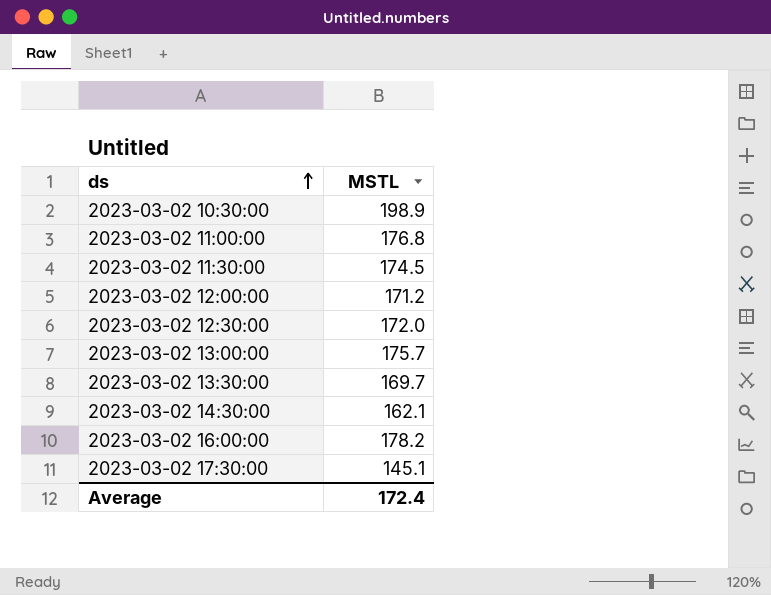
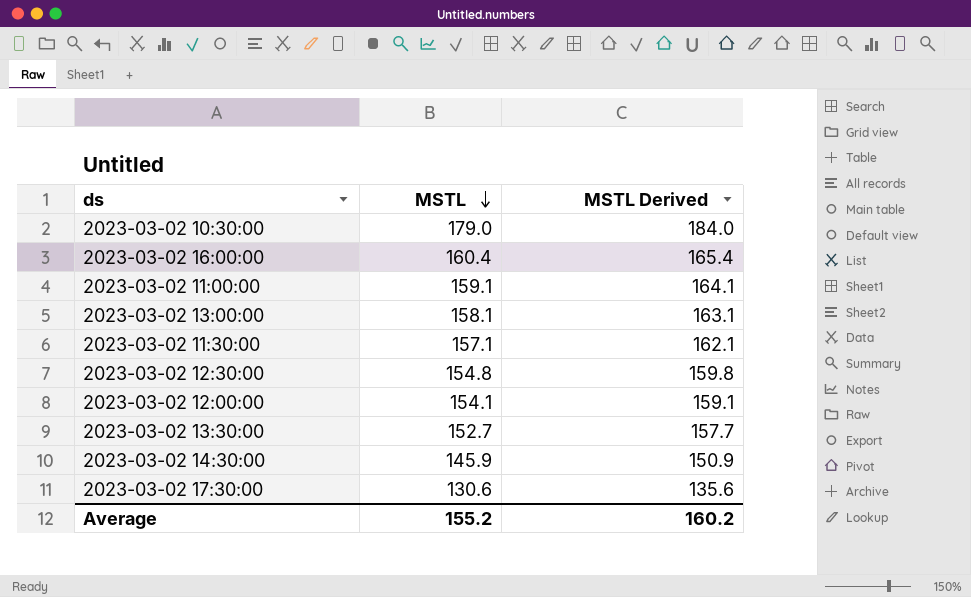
row order: ds ascending -> MSTL descending
column MSTL Derived | formula: none -> [MSTL] + 5
2023-03-02 10:30:00 | MSTL: 198.9 -> 179.0
2023-03-02 16:00:00 | MSTL: 178.2 -> 160.4
2023-03-02 11:00:00 | MSTL: 176.8 -> 159.1
2023-03-02 13:00:00 | MSTL: 175.7 -> 158.1
2023-03-02 11:30:00 | MSTL: 174.5 -> 157.1
2023-03-02 12:30:00 | MSTL: 172.0 -> 154.8
2023-03-02 12:00:00 | MSTL: 171.2 -> 154.1
2023-03-02 13:30:00 | MSTL: 169.7 -> 152.7
2023-03-02 14:30:00 | MSTL: 162.1 -> 145.9
2023-03-02 17:30:00 | MSTL: 145.1 -> 130.6
Average | MSTL: 172.4 -> 155.2

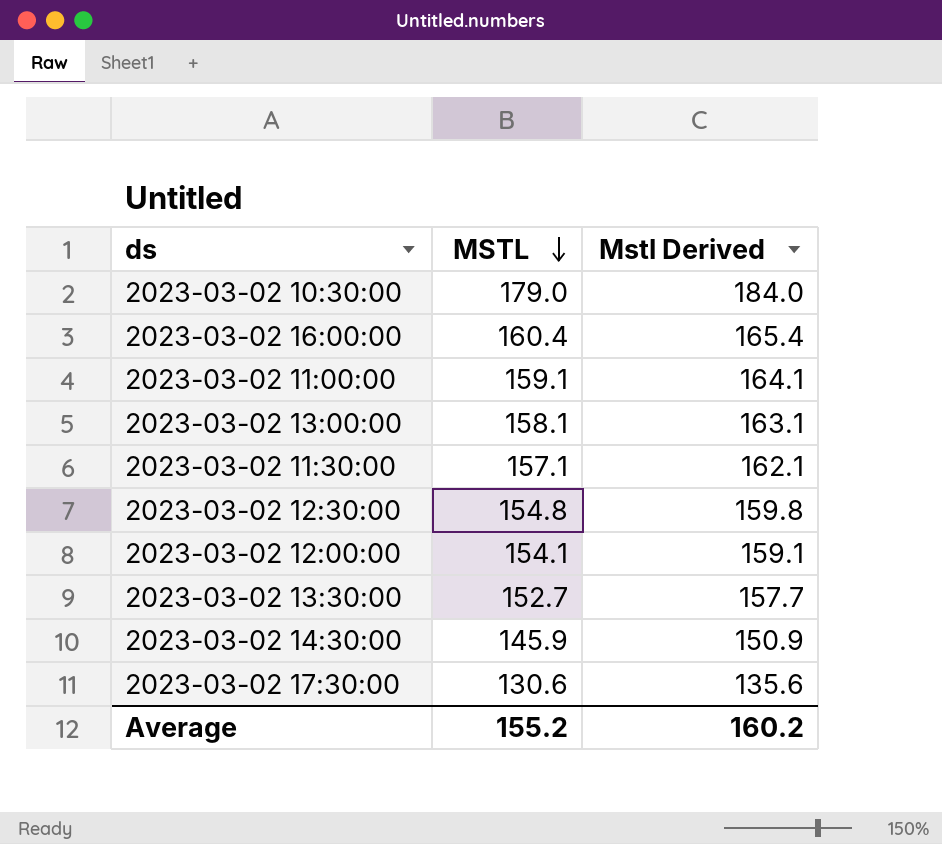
column name: MSTL Derived -> Mstl Derived

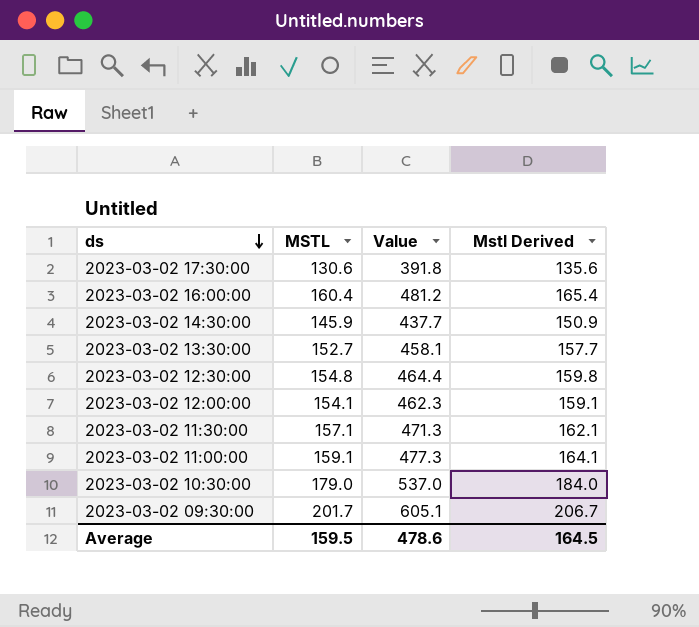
row order: MSTL descending -> ds descending
column Value | formula: none -> [MSTL] * 3
row 2023-03-02 13:00:00: 158.1 | 163.1 -> none
row 2023-03-02 09:30:00: none -> 201.7 | 605.1 | 206.7
Average | MSTL: 155.2 -> 159.5
Average | Mstl Derived: 160.2 -> 164.5

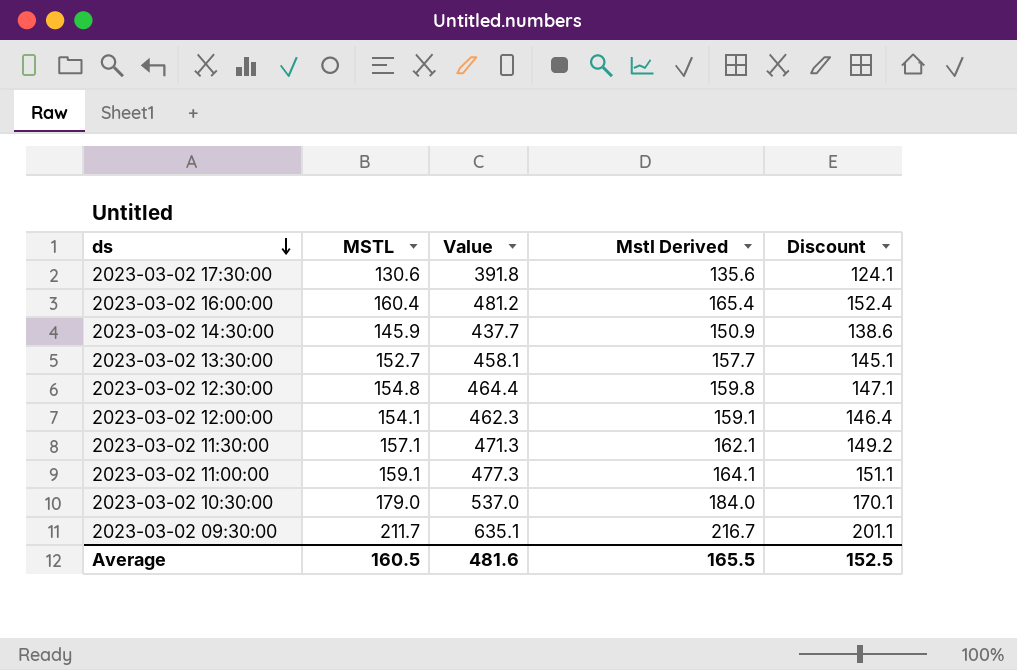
column Discount | formula: none -> [MSTL] * 0.95
2023-03-02 09:30:00 | MSTL: 201.7 -> 211.7
2023-03-02 09:30:00 | Value: 605.1 -> 635.1
2023-03-02 09:30:00 | Mstl Derived: 206.7 -> 216.7
Average | MSTL: 159.5 -> 160.5
Average | Value: 478.6 -> 481.6
Average | Mstl Derived: 164.5 -> 165.5

